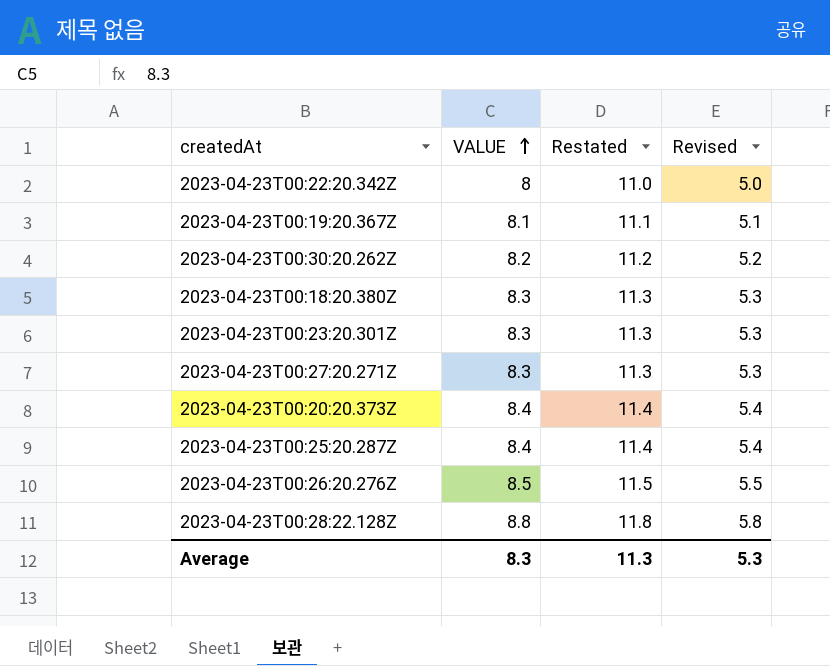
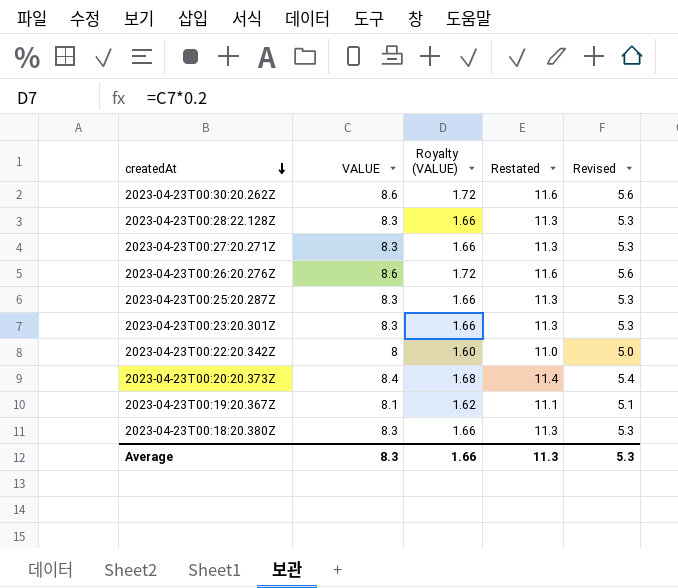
row order: VALUE ascending -> createdAt descending
column Royalty (VALUE) | formula: none -> [VALUE] * 0.2
2023-04-23T00:30:20.262Z | VALUE: 8.2 -> 8.6
2023-04-23T00:30:20.262Z | Restated: 11.2 -> 11.6
2023-04-23T00:30:20.262Z | Revised: 5.2 -> 5.6
2023-04-23T00:28:22.128Z | VALUE: 8.8 -> 8.3
2023-04-23T00:28:22.128Z | Restated: 11.8 -> 11.3
2023-04-23T00:28:22.128Z | Revised: 5.8 -> 5.3
2023-04-23T00:26:20.276Z | VALUE: 8.5 -> 8.6
2023-04-23T00:26:20.276Z | Restated: 11.5 -> 11.6
2023-04-23T00:26:20.276Z | Revised: 5.5 -> 5.6
2023-04-23T00:25:20.287Z | VALUE: 8.4 -> 8.3
2023-04-23T00:25:20.287Z | Restated: 11.4 -> 11.3
2023-04-23T00:25:20.287Z | Revised: 5.4 -> 5.3

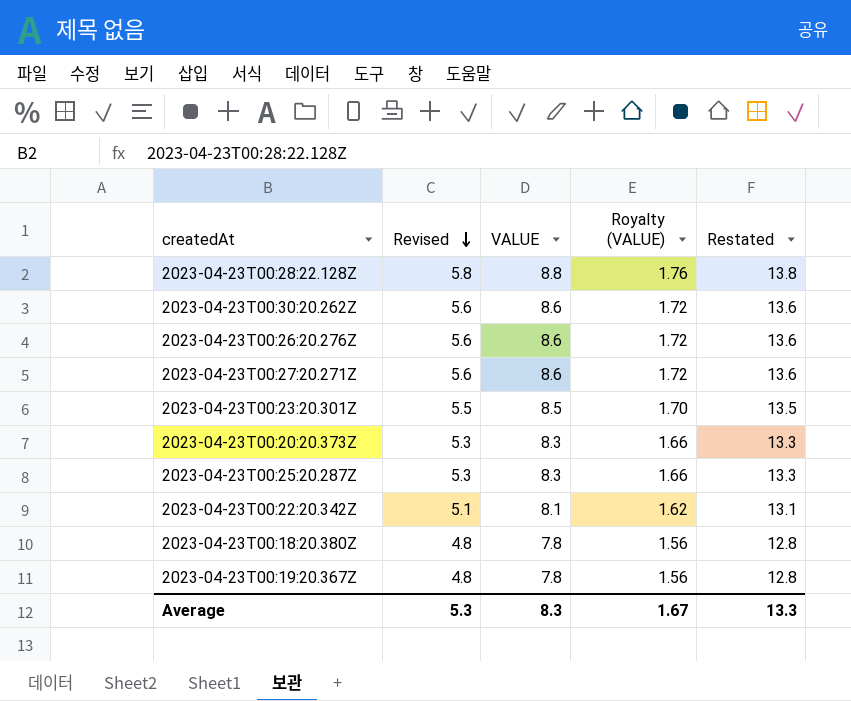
row order: createdAt descending -> Revised descending
column Revised | position: 5 -> 2
column Restated | formula: [VALUE] + 3 -> [VALUE] + 5
2023-04-23T00:28:22.128Z | Revised: 5.3 -> 5.8
2023-04-23T00:28:22.128Z | VALUE: 8.3 -> 8.8
2023-04-23T00:28:22.128Z | Royalty (VALUE): 1.66 -> 1.76
2023-04-23T00:27:20.271Z | Revised: 5.3 -> 5.6
2023-04-23T00:27:20.271Z | VALUE: 8.3 -> 8.6
2023-04-23T00:27:20.271Z | Royalty (VALUE): 1.66 -> 1.72
2023-04-23T00:23:20.301Z | Revised: 5.3 -> 5.5
2023-04-23T00:23:20.301Z | VALUE: 8.3 -> 8.5
2023-04-23T00:23:20.301Z | Royalty (VALUE): 1.66 -> 1.70
2023-04-23T00:20:20.373Z | Revised: 5.4 -> 5.3
2023-04-23T00:20:20.373Z | VALUE: 8.4 -> 8.3
2023-04-23T00:20:20.373Z | Royalty (VALUE): 1.68 -> 1.66
2023-04-23T00:22:20.342Z | Revised: 5.0 -> 5.1
2023-04-23T00:22:20.342Z | VALUE: 8 -> 8.1
2023-04-23T00:22:20.342Z | Royalty (VALUE): 1.60 -> 1.62
2023-04-23T00:18:20.380Z | Revised: 5.3 -> 4.8
2023-04-23T00:18:20.380Z | VALUE: 8.3 -> 7.8
2023-04-23T00:18:20.380Z | Royalty (VALUE): 1.66 -> 1.56
2023-04-23T00:19:20.367Z | Revised: 5.1 -> 4.8
2023-04-23T00:19:20.367Z | VALUE: 8.1 -> 7.8
2023-04-23T00:19:20.367Z | Royalty (VALUE): 1.62 -> 1.56
Average | Royalty (VALUE): 1.66 -> 1.67
Average | Restated: 11.3 -> 13.3

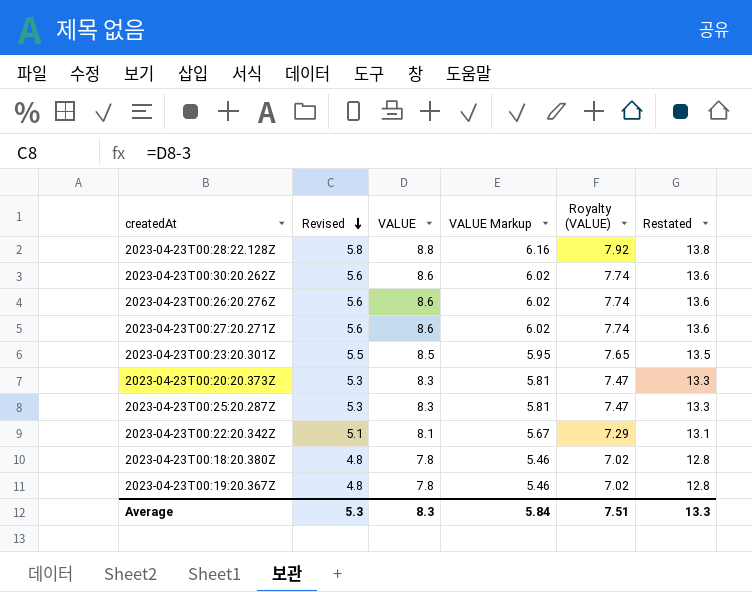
column VALUE Markup | formula: none -> [VALUE] * 0.7
column Royalty (VALUE) | formula: [VALUE] * 0.2 -> [VALUE] * 0.9
Average | Royalty (VALUE): 1.67 -> 7.51

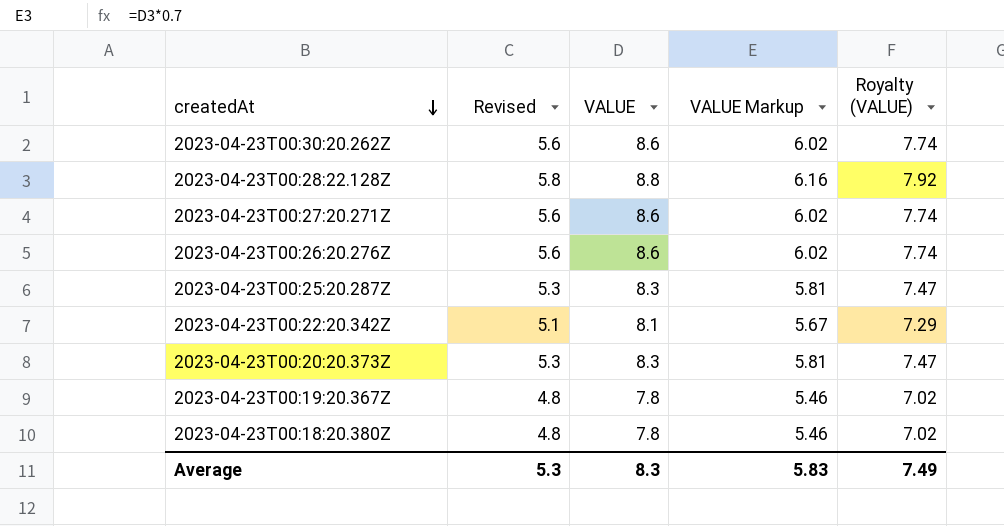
row order: Revised descending -> createdAt descending
column Restated | formula: [VALUE] + 5 -> none
row 2023-04-23T00:23:20.301Z: 5.5 | 8.5 | 5.95 | 7.65 | 13.5 -> none
Average | VALUE Markup: 5.84 -> 5.83
Average | Royalty (VALUE): 7.51 -> 7.49

